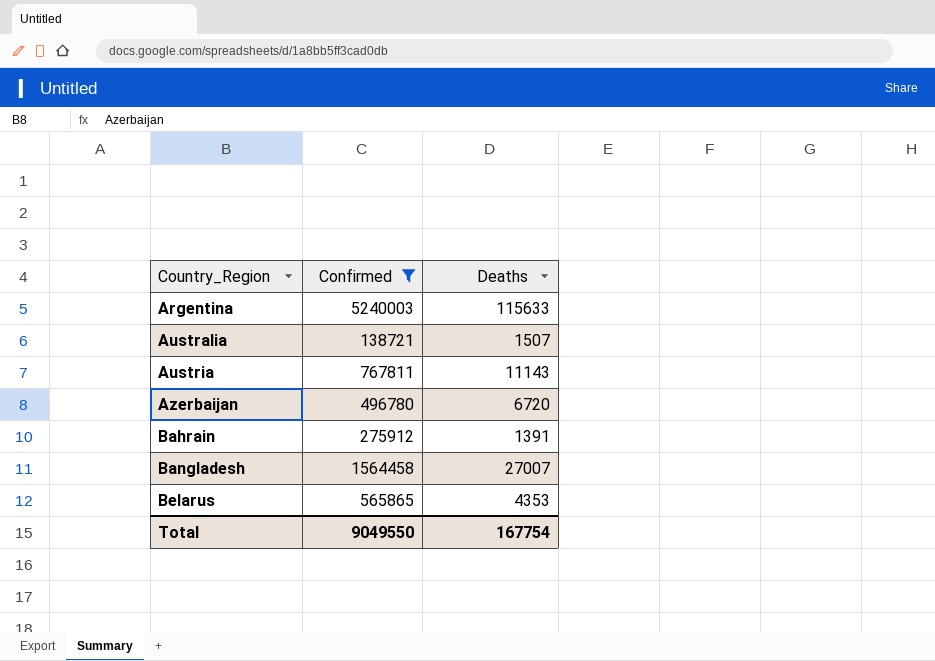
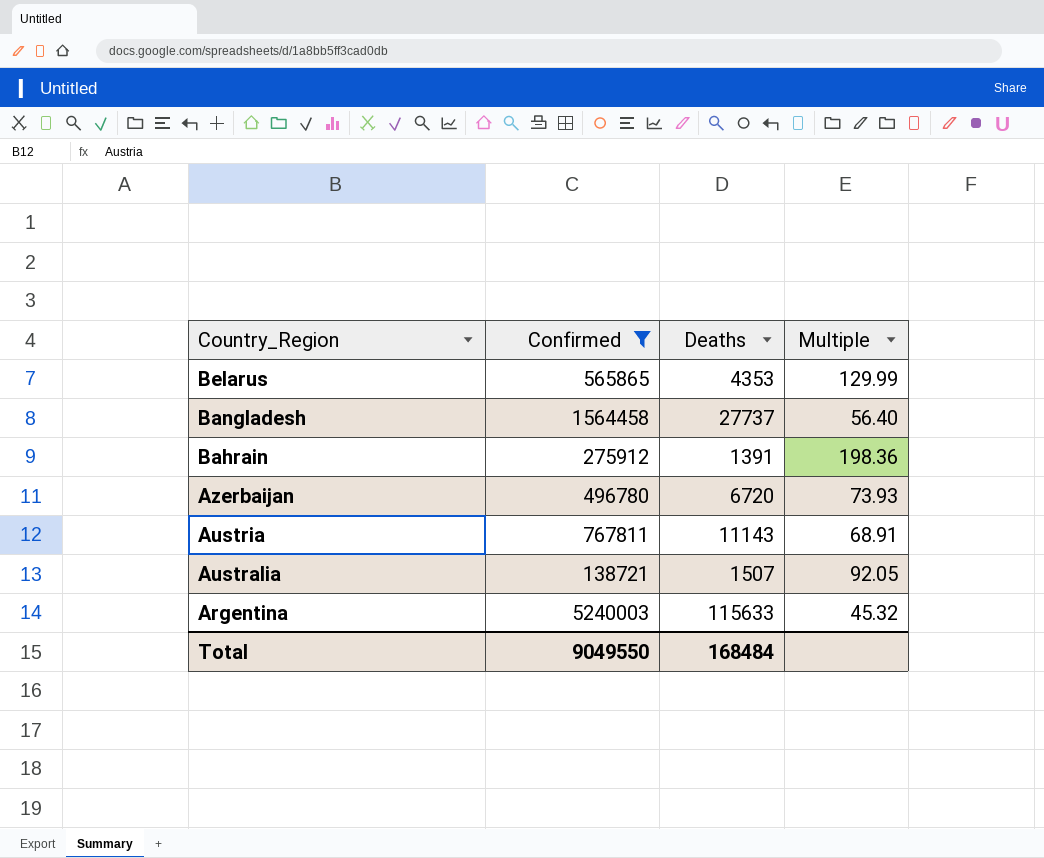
row order: Country_Region ascending -> Country_Region descending
column Multiple | formula: none -> [Confirmed] / [Deaths]
Bangladesh | Deaths: 27007 -> 27737
Total | Deaths: 167754 -> 168484

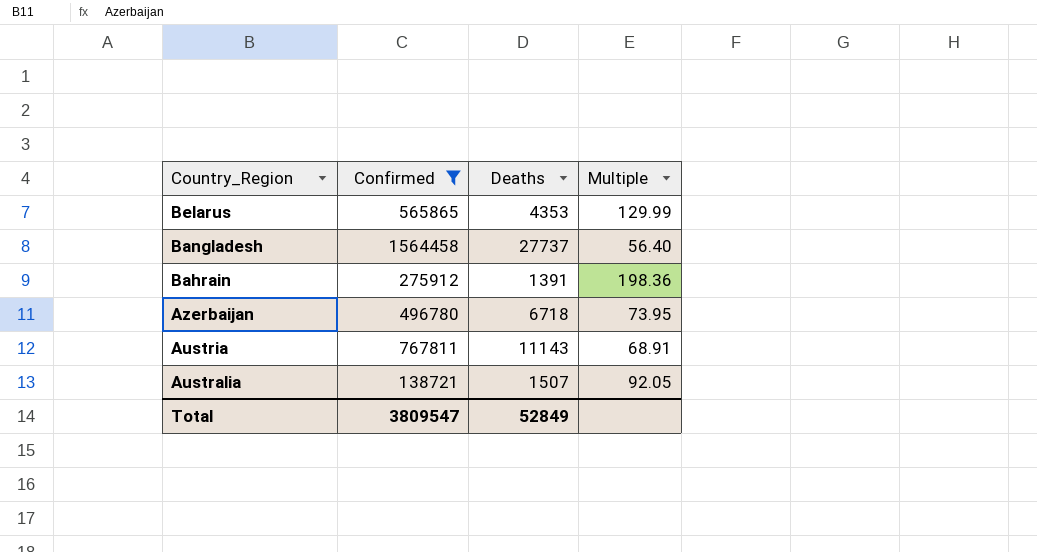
row Argentina: 5240003 | 115633 | 45.32 -> none
Azerbaijan | Deaths: 6720 -> 6718
Azerbaijan | Multiple: 73.93 -> 73.95
Total | Confirmed: 9049550 -> 3809547
Total | Deaths: 168484 -> 52849

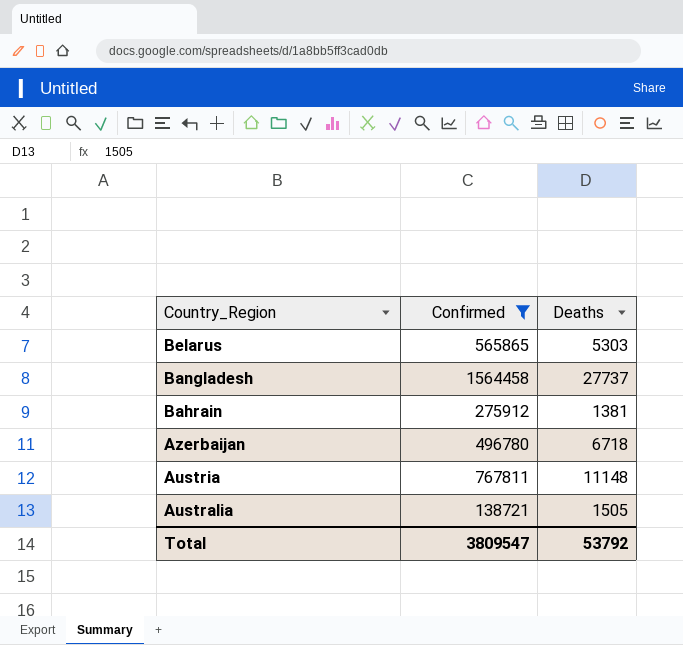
column Multiple | formula: [Confirmed] / [Deaths] -> none
Belarus | Deaths: 4353 -> 5303
Bahrain | Deaths: 1391 -> 1381
Austria | Deaths: 11143 -> 11148
Australia | Deaths: 1507 -> 1505
Total | Deaths: 52849 -> 53792

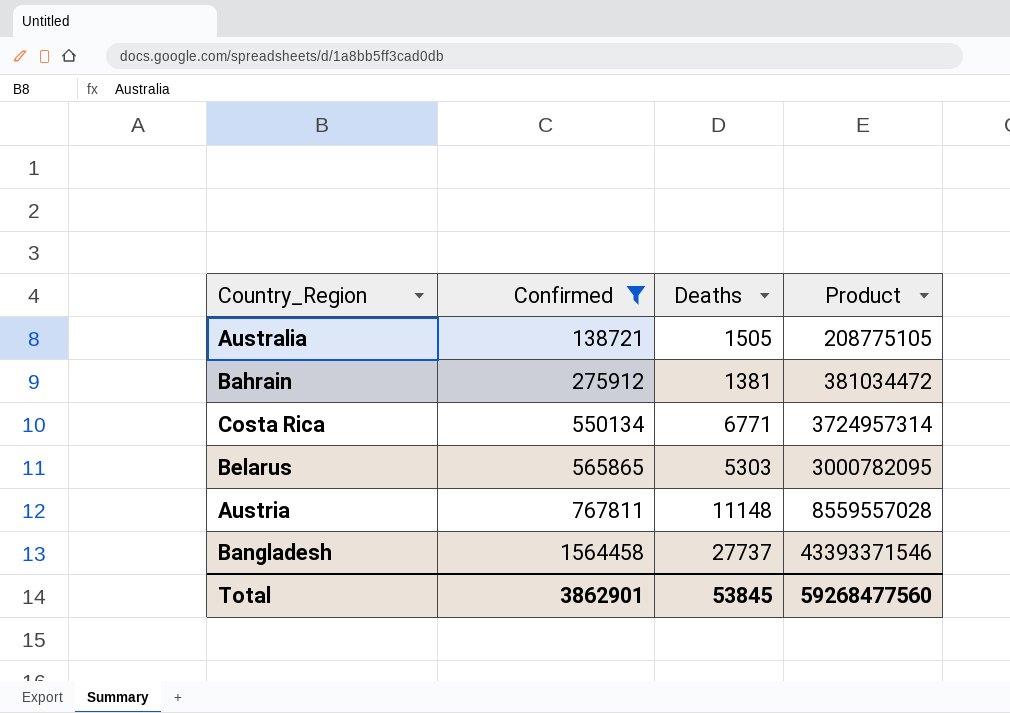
row order: Country_Region descending -> Confirmed ascending
column Product | formula: none -> [Confirmed] * [Deaths]
row Azerbaijan: 496780 | 6718 -> none
row Costa Rica: none -> 550134 | 6771 | 3724957314
Total | Confirmed: 3809547 -> 3862901
Total | Deaths: 53792 -> 53845

